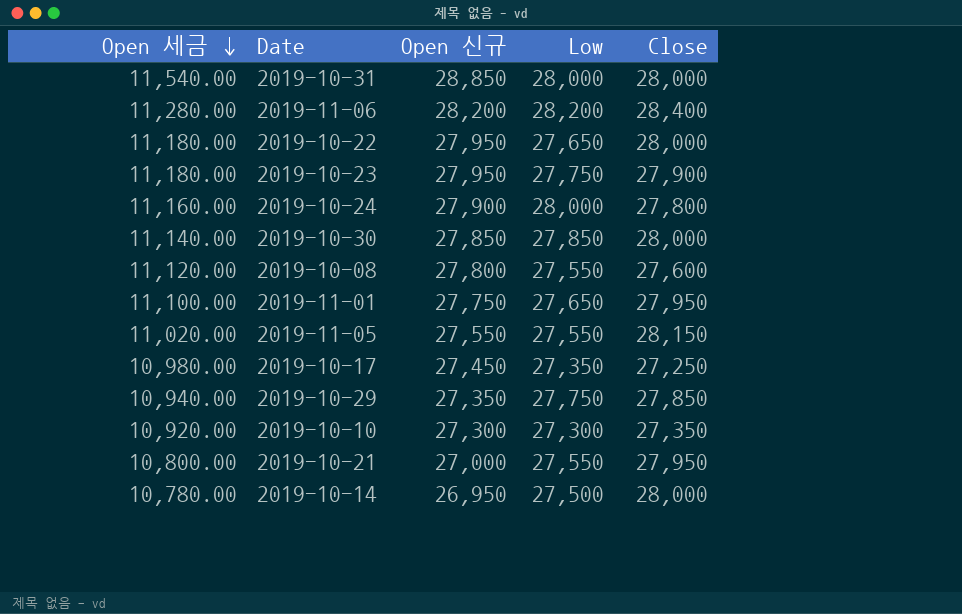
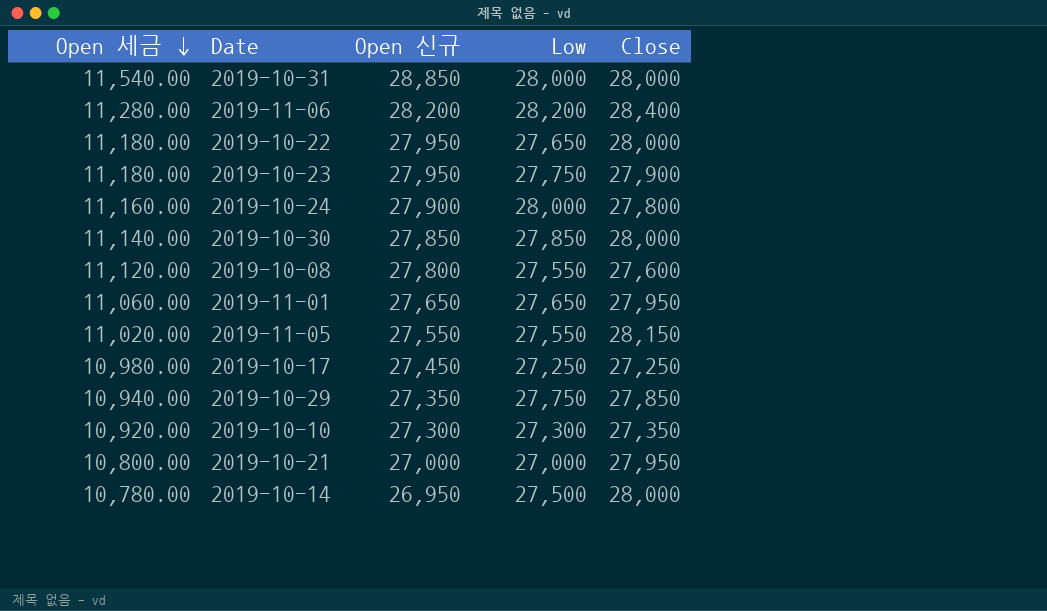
2019-11-01 | Open 세금: 11,100.00 -> 11,060.00
2019-11-01 | Open 신규: 27,750 -> 27,650
2019-10-17 | Low: 27,350 -> 27,250
2019-10-21 | Low: 27,550 -> 27,000

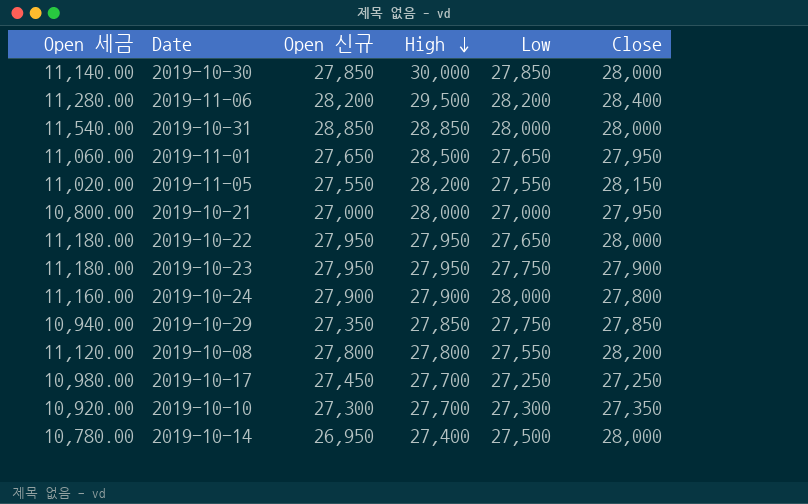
row order: Open 세금 descending -> High descending
column High | position: none -> 4
2019-10-08 | Close: 27,600 -> 28,200

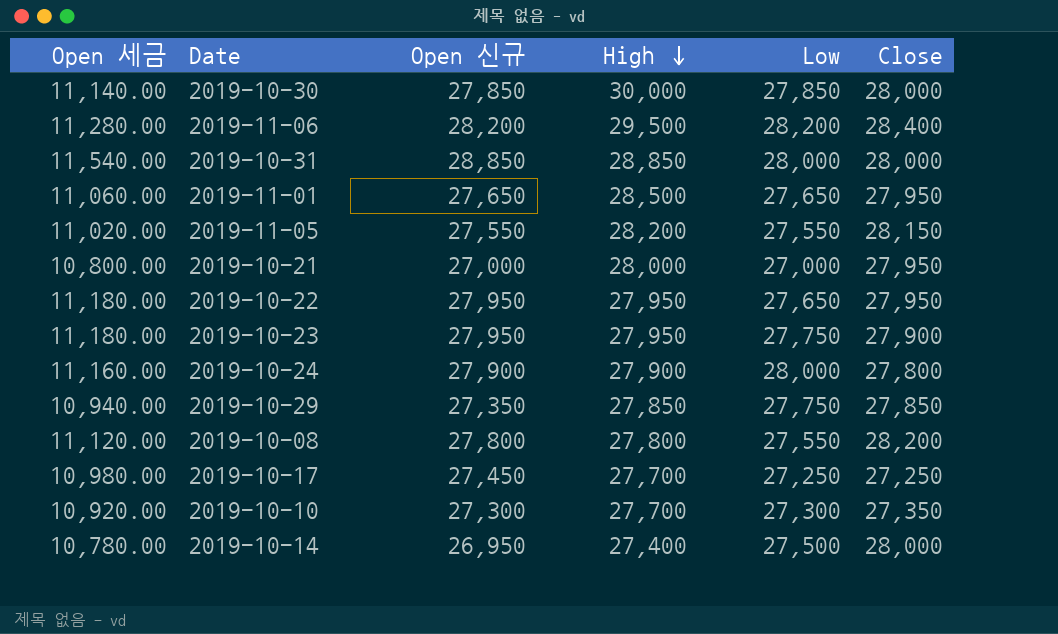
2019-10-22 | Close: 28,000 -> 27,950

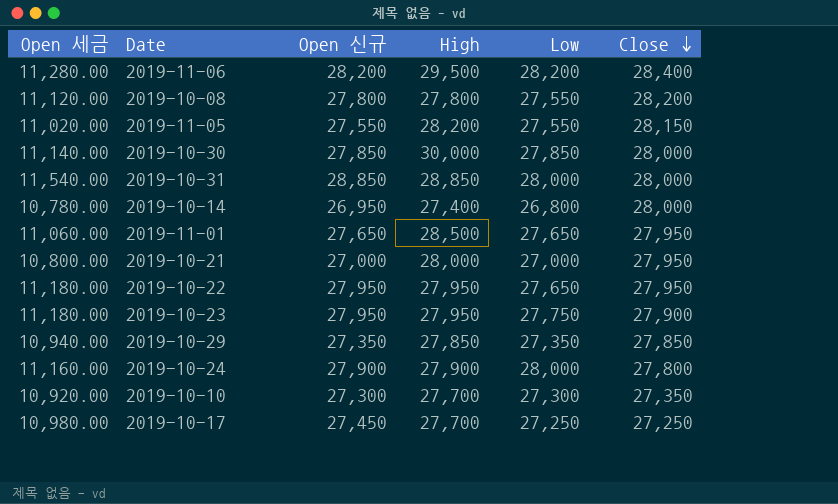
row order: High descending -> Close descending
2019-10-14 | Low: 27,500 -> 26,800
2019-10-29 | Low: 27,750 -> 27,350

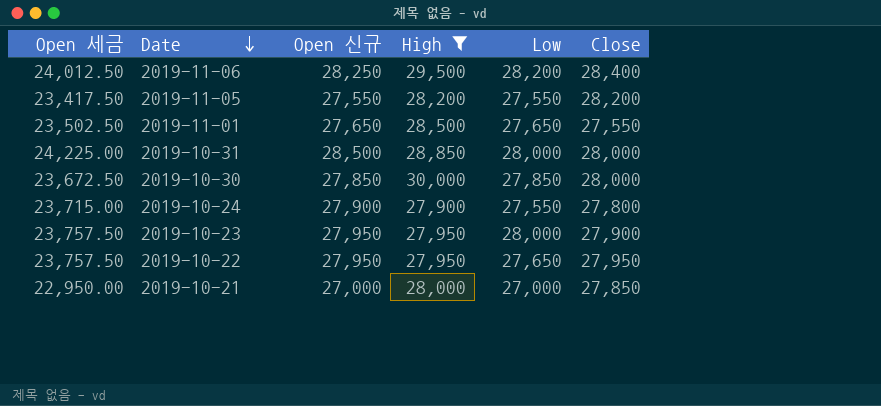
filter: none -> High >= 27,900
row order: Close descending -> Date descending
column Open 세금 | formula: [Open 신규] * 0.4 -> [Open 신규] * 0.85
2019-11-06 | Open 신규: 28,200 -> 28,250
2019-11-05 | Close: 28,150 -> 28,200
2019-11-01 | Close: 27,950 -> 27,550
2019-10-31 | Open 신규: 28,850 -> 28,500
2019-10-24 | Low: 28,000 -> 27,550
2019-10-23 | Low: 27,750 -> 28,000
2019-10-21 | Close: 27,950 -> 27,850

